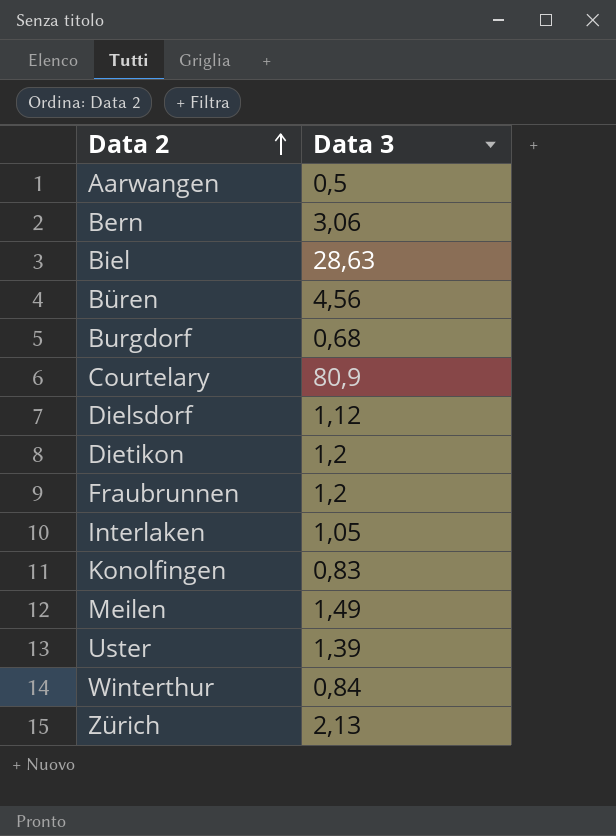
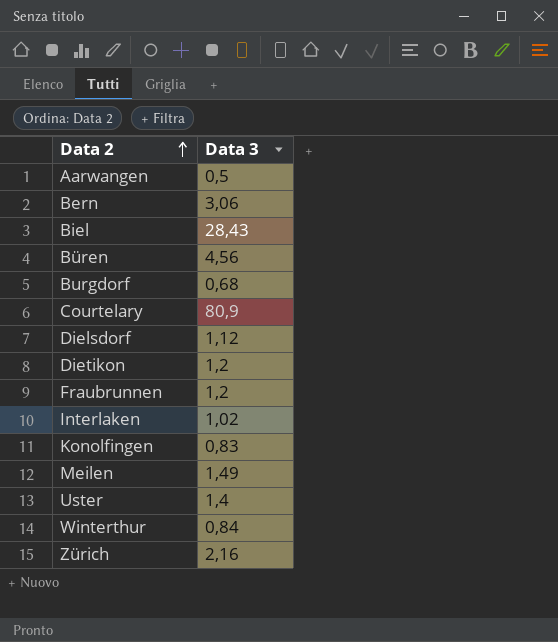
Biel | Data 3: 28,63 -> 28,43
Interlaken | Data 3: 1,05 -> 1,02
Uster | Data 3: 1,39 -> 1,4
Zürich | Data 3: 2,13 -> 2,16

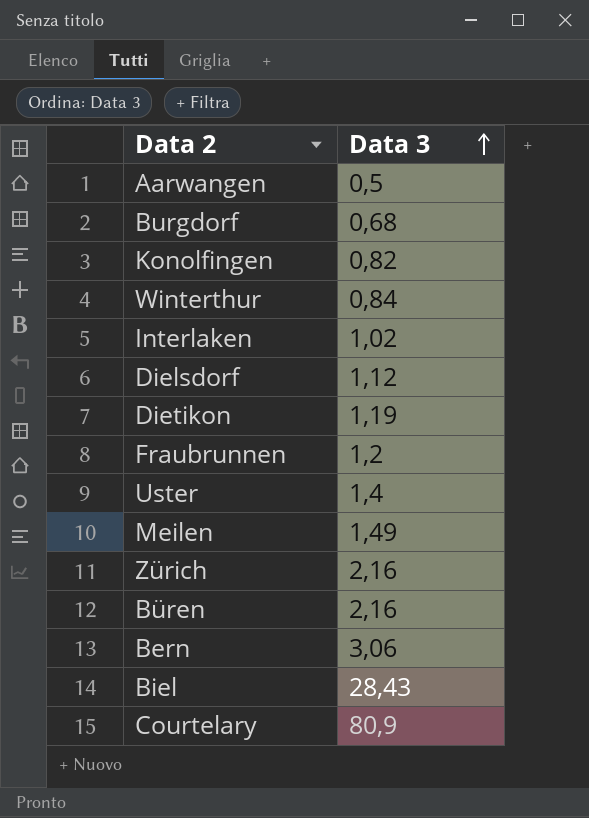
row order: Data 2 ascending -> Data 3 ascending
Konolfingen | Data 3: 0,83 -> 0,82
Dietikon | Data 3: 1,2 -> 1,19
Büren | Data 3: 4,56 -> 2,16

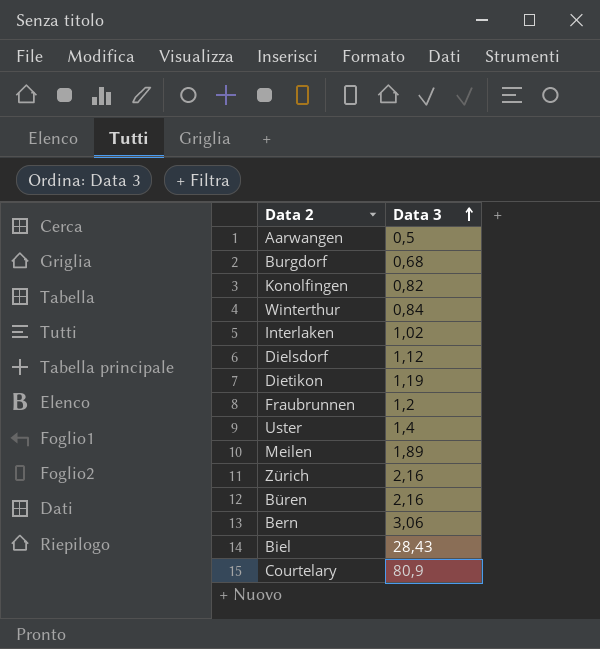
Meilen | Data 3: 1,49 -> 1,89

